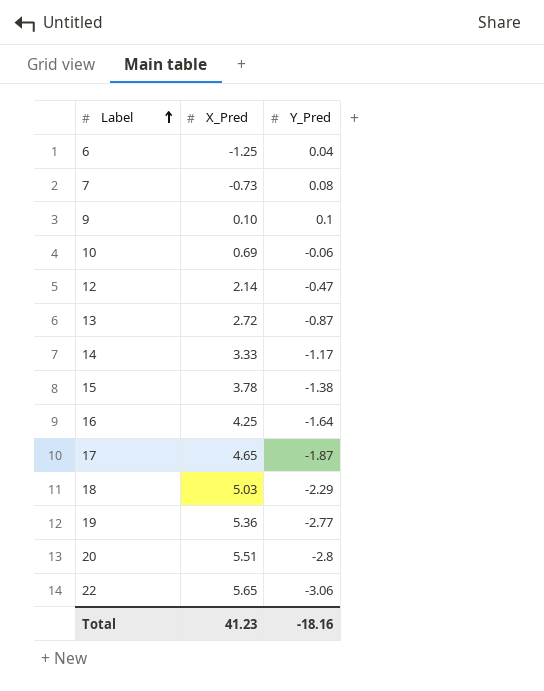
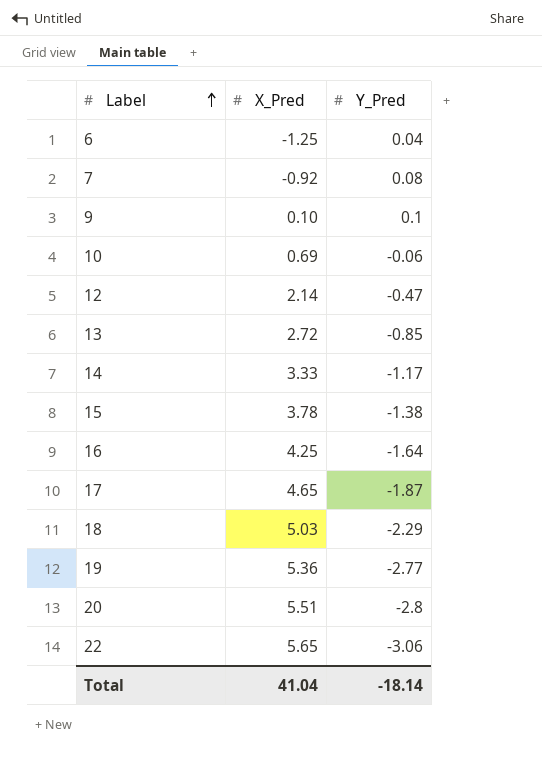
7 | X_Pred: -0.73 -> -0.92
13 | Y_Pred: -0.87 -> -0.85
Total | X_Pred: 41.23 -> 41.04
Total | Y_Pred: -18.16 -> -18.14

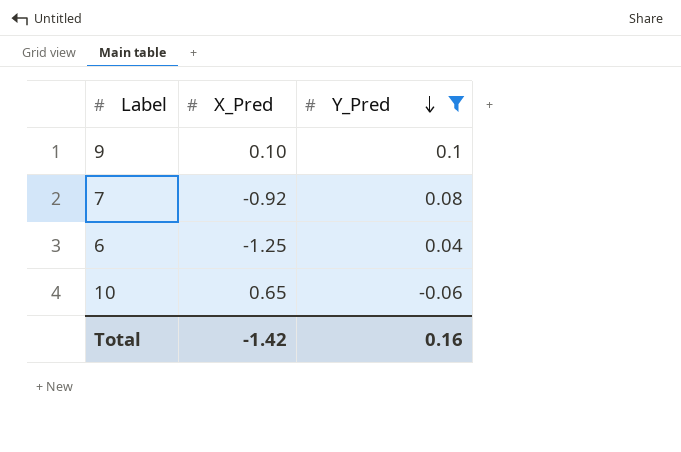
filter: none -> Y_Pred >= -0.06
row order: Label ascending -> Y_Pred descending
10 | X_Pred: 0.69 -> 0.65
Total | X_Pred: 41.04 -> -1.42
Total | Y_Pred: -18.14 -> 0.16

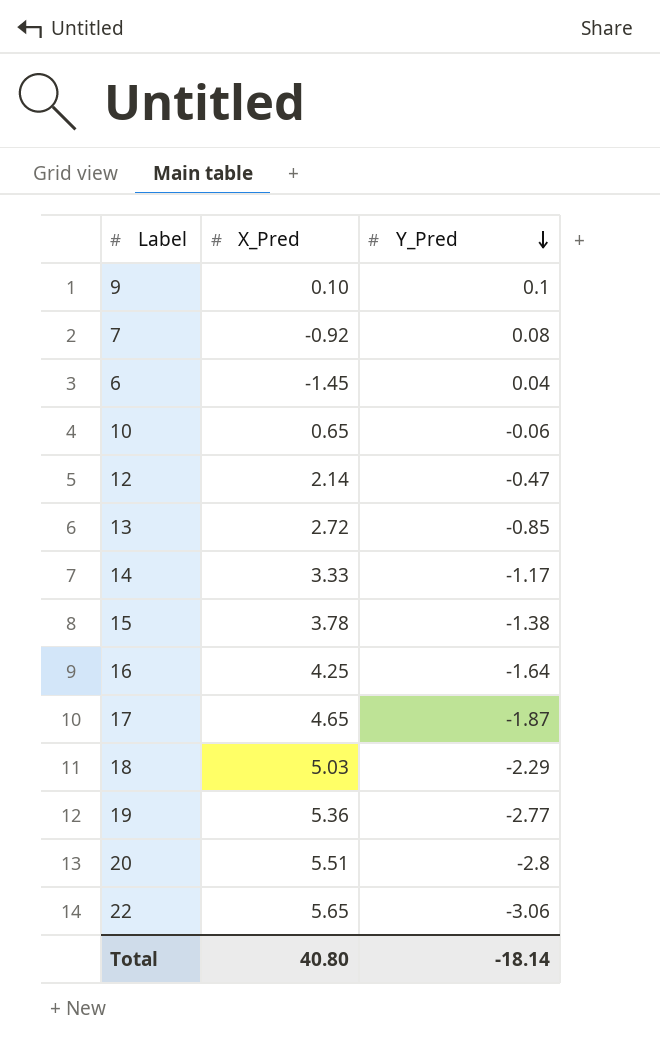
filter: Y_Pred >= -0.06 -> none
6 | X_Pred: -1.25 -> -1.45
Total | X_Pred: -1.42 -> 40.80
Total | Y_Pred: 0.16 -> -18.14

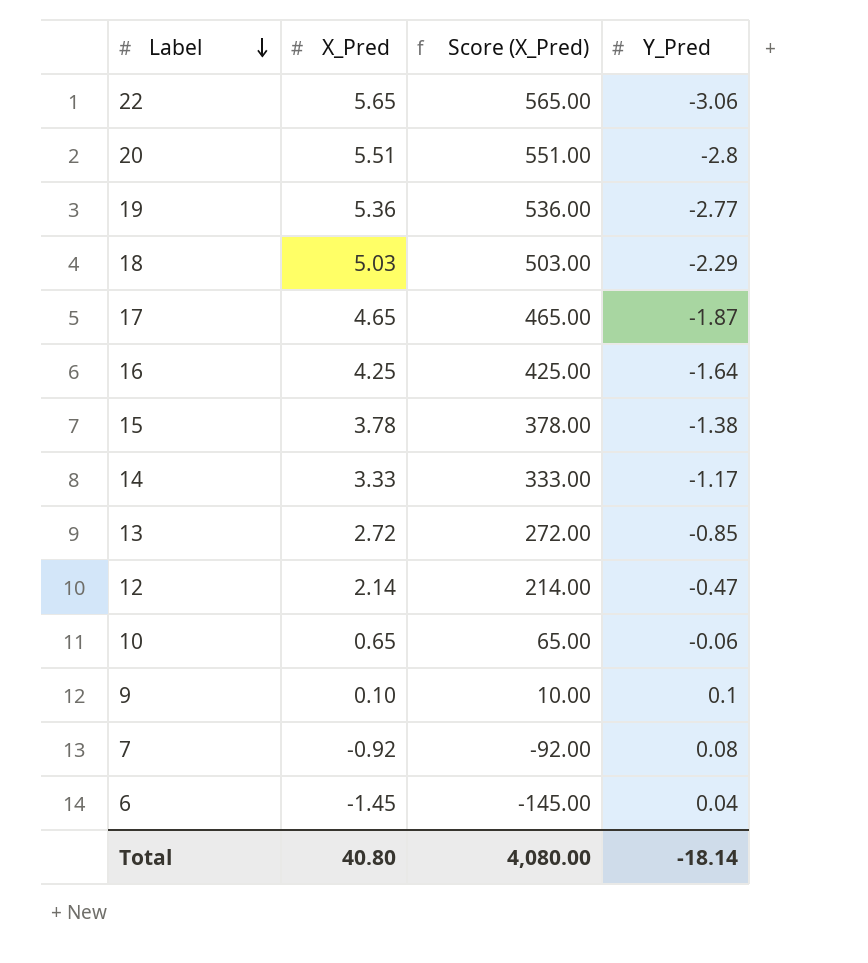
row order: Y_Pred descending -> Label descending
column Score (X_Pred) | formula: none -> [X_Pred] * 100

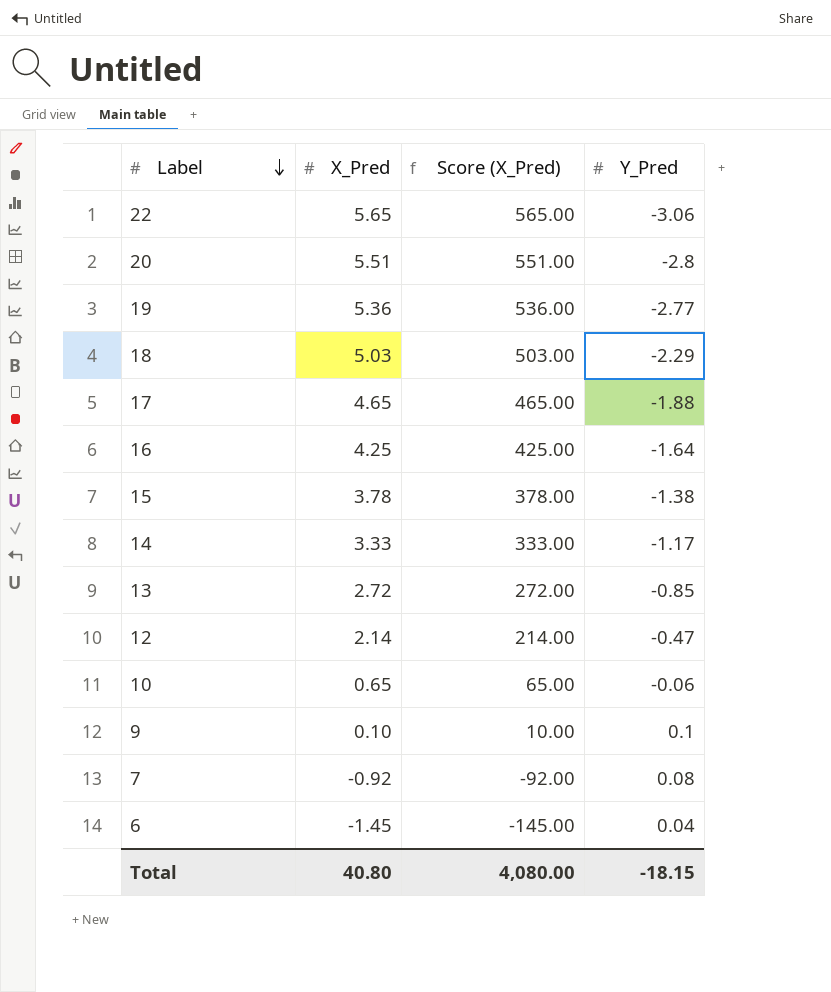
17 | Y_Pred: -1.87 -> -1.88
Total | Y_Pred: -18.14 -> -18.15

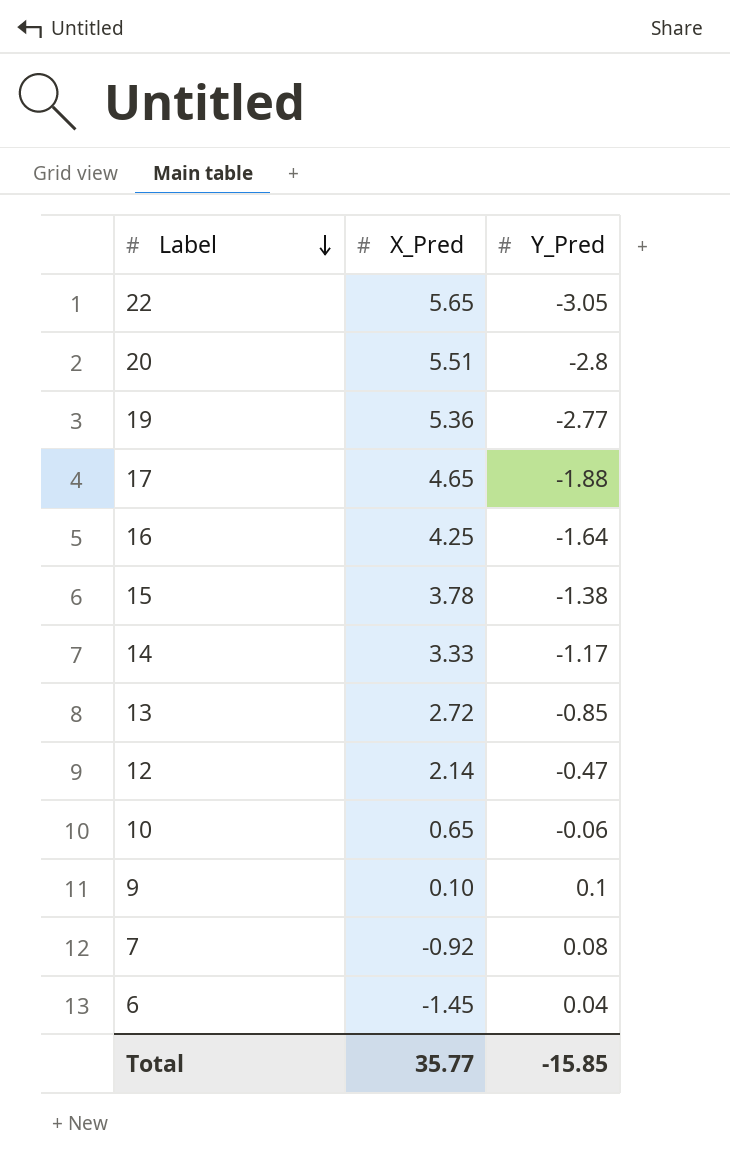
column Score (X_Pred) | formula: [X_Pred] * 100 -> none
row 18: 5.03 | 503.00 | -2.29 -> none
22 | Y_Pred: -3.06 -> -3.05
Total | X_Pred: 40.80 -> 35.77
Total | Y_Pred: -18.15 -> -15.85

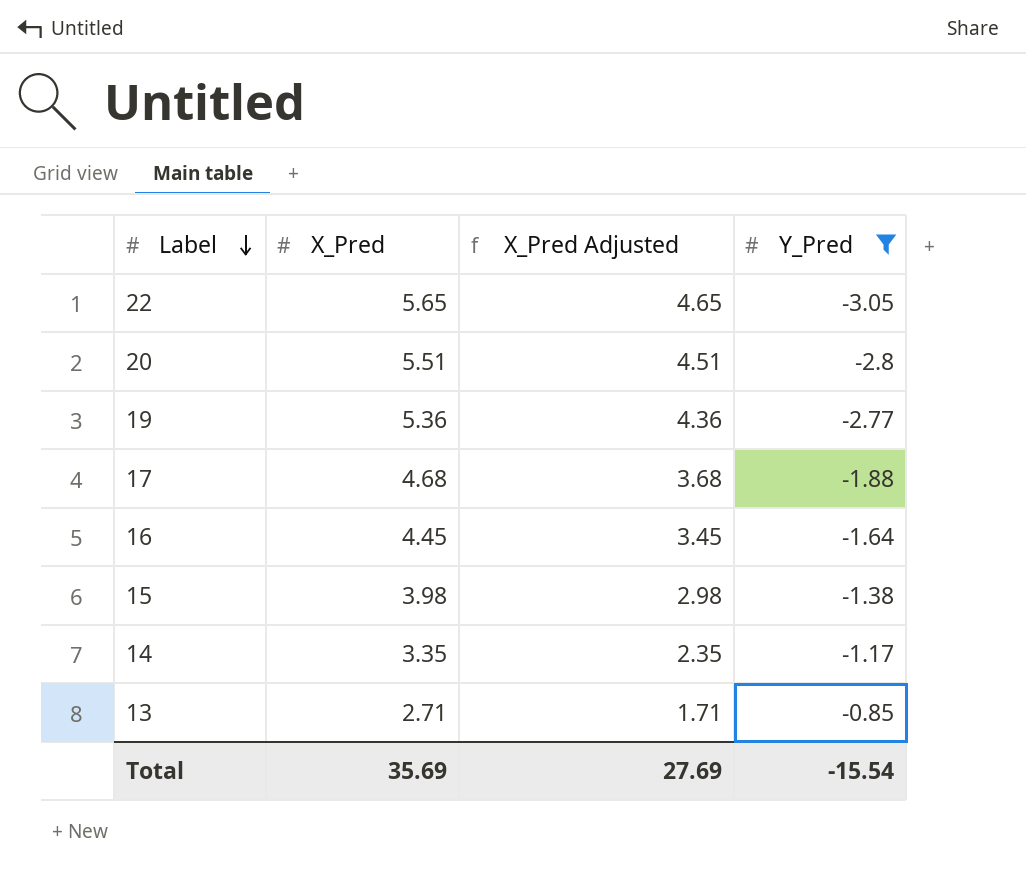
filter: none -> Y_Pred <= -0.85
column X_Pred Adjusted | formula: none -> [X_Pred] - 1
17 | X_Pred: 4.65 -> 4.68
16 | X_Pred: 4.25 -> 4.45
15 | X_Pred: 3.78 -> 3.98
14 | X_Pred: 3.33 -> 3.35
13 | X_Pred: 2.72 -> 2.71
Total | X_Pred: 35.77 -> 35.69
Total | Y_Pred: -15.85 -> -15.54

